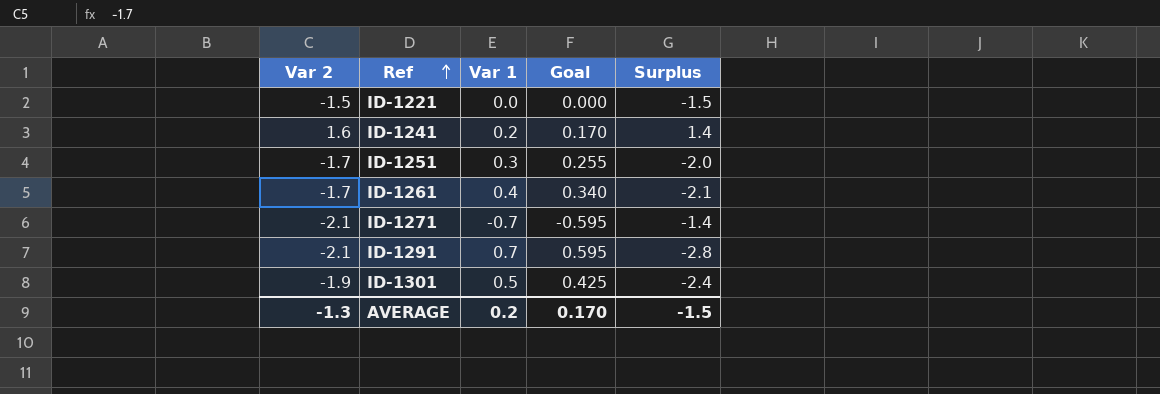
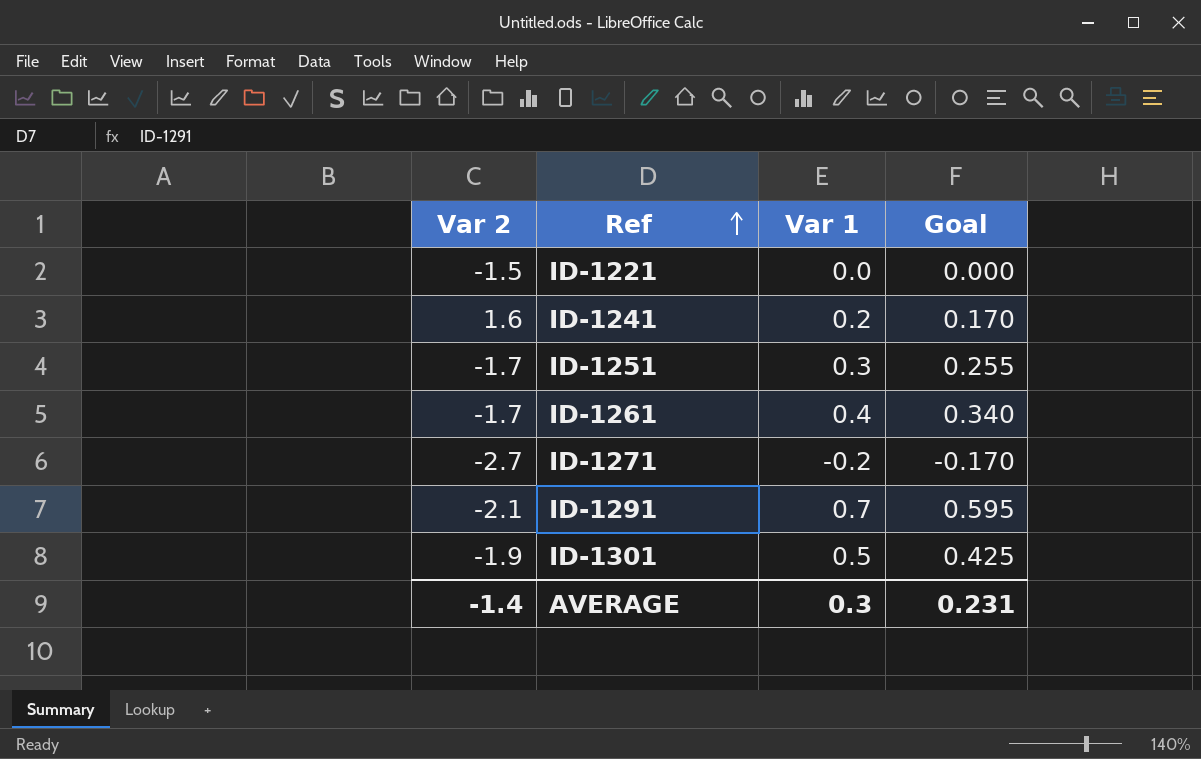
column Surplus | formula: [Var 2] - [Var 1] -> none
ID-1271 | Var 2: -2.1 -> -2.7
ID-1271 | Var 1: -0.7 -> -0.2
ID-1271 | Goal: -0.595 -> -0.170
AVERAGE | Var 2: -1.3 -> -1.4
AVERAGE | Var 1: 0.2 -> 0.3
AVERAGE | Goal: 0.170 -> 0.231

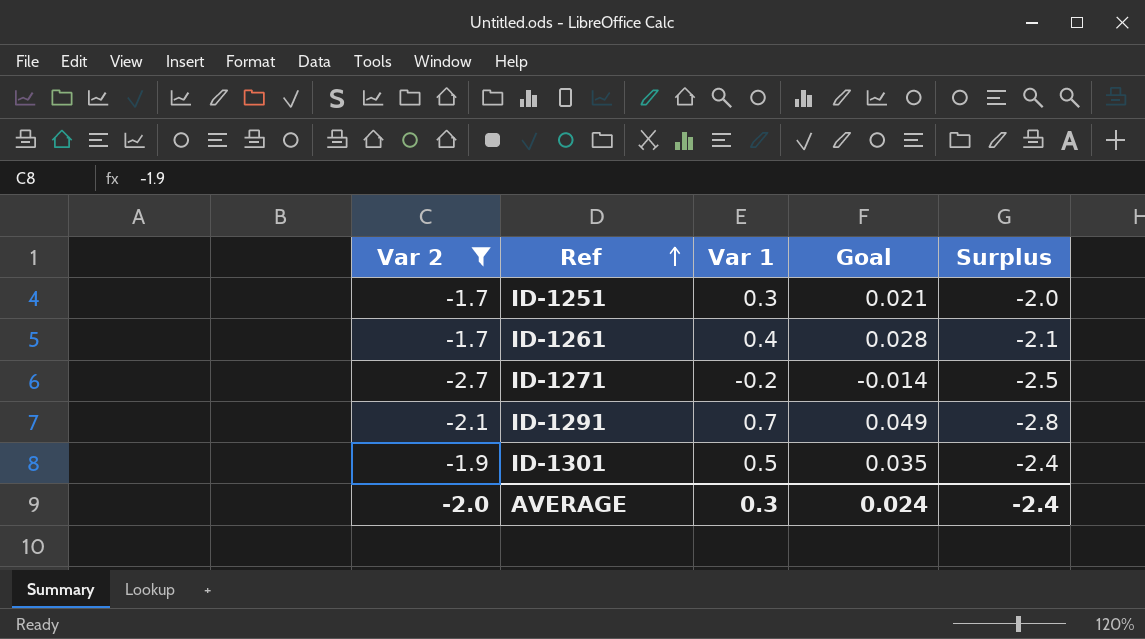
filter: none -> Var 2 <= -1.7
column Goal | formula: [Var 1] * 0.85 -> [Var 1] * 0.07
column Surplus | formula: none -> [Var 2] - [Var 1]
AVERAGE | Var 2: -1.4 -> -2.0
AVERAGE | Goal: 0.231 -> 0.024

